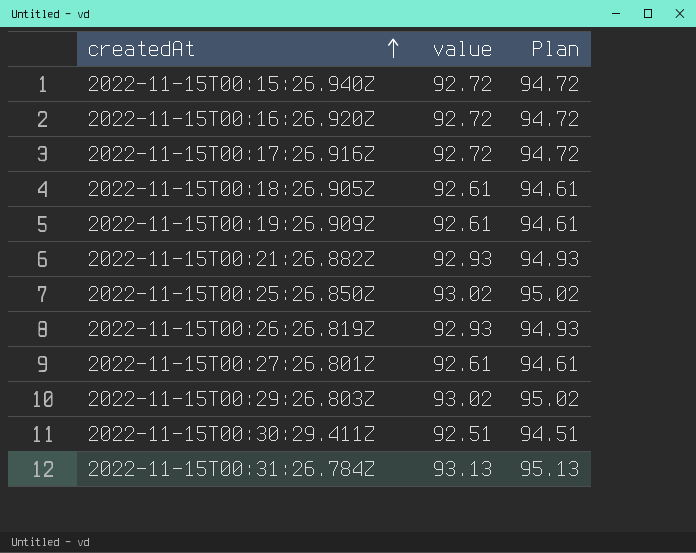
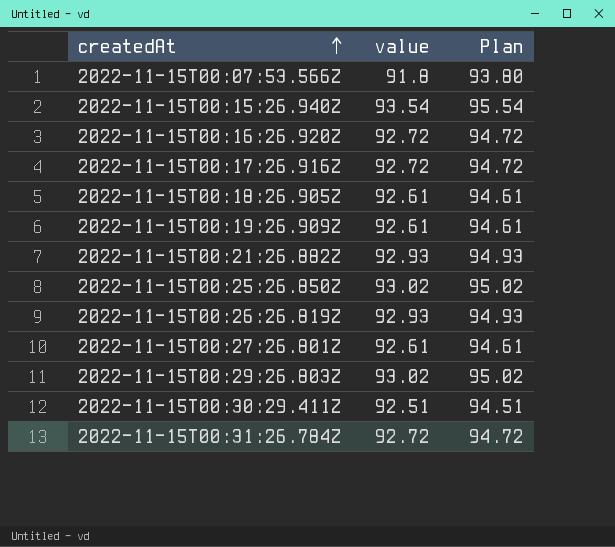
row 2022-11-15T00:07:53.566Z: none -> 91.8 | 93.80
2022-11-15T00:15:26.940Z | value: 92.72 -> 93.54
2022-11-15T00:15:26.940Z | Plan: 94.72 -> 95.54
2022-11-15T00:31:26.784Z | value: 93.13 -> 92.72
2022-11-15T00:31:26.784Z | Plan: 95.13 -> 94.72

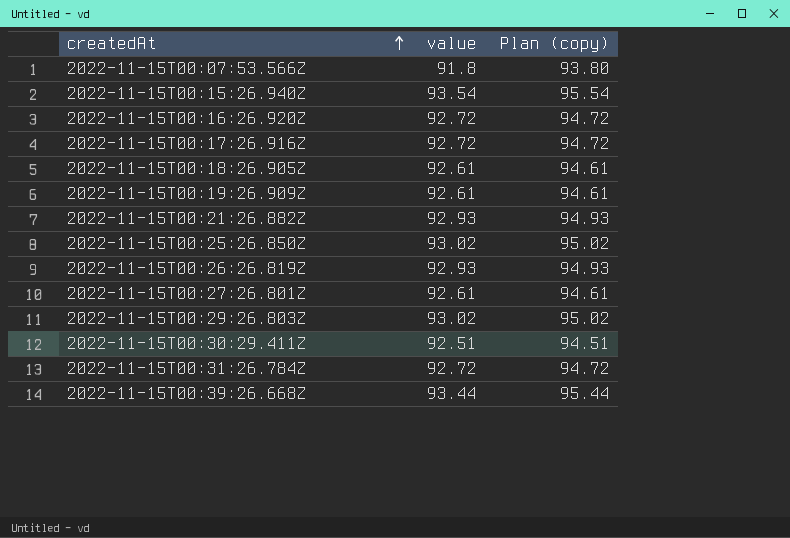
column name: Plan -> Plan (copy)
row 2022-11-15T00:39:26.668Z: none -> 93.44 | 95.44

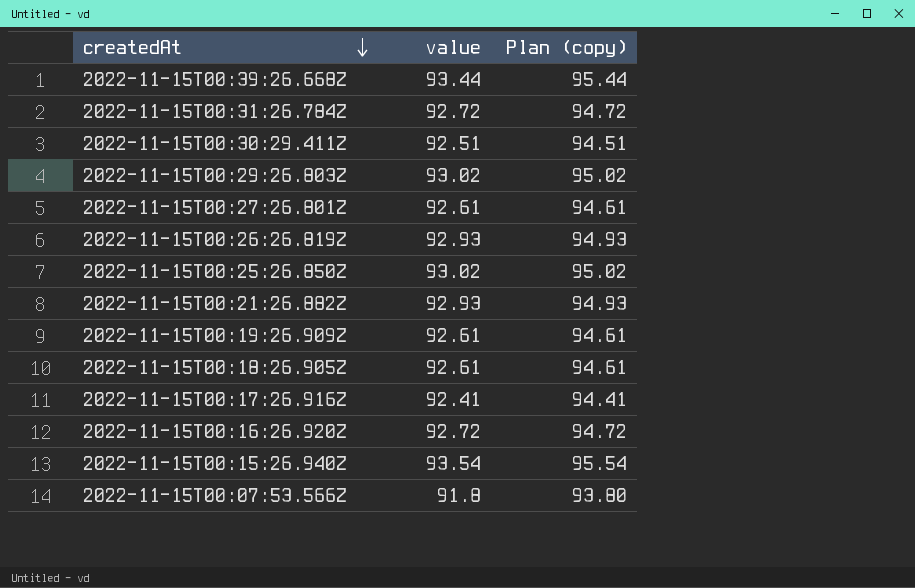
row order: createdAt ascending -> createdAt descending
2022-11-15T00:17:26.916Z | value: 92.72 -> 92.41
2022-11-15T00:17:26.916Z | Plan (copy): 94.72 -> 94.41

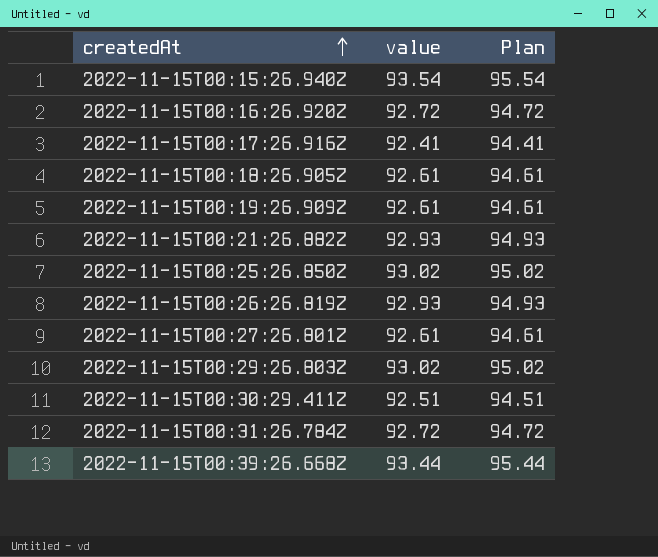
row order: createdAt descending -> createdAt ascending
column name: Plan (copy) -> Plan
row 2022-11-15T00:07:53.566Z: 91.8 | 93.80 -> none

